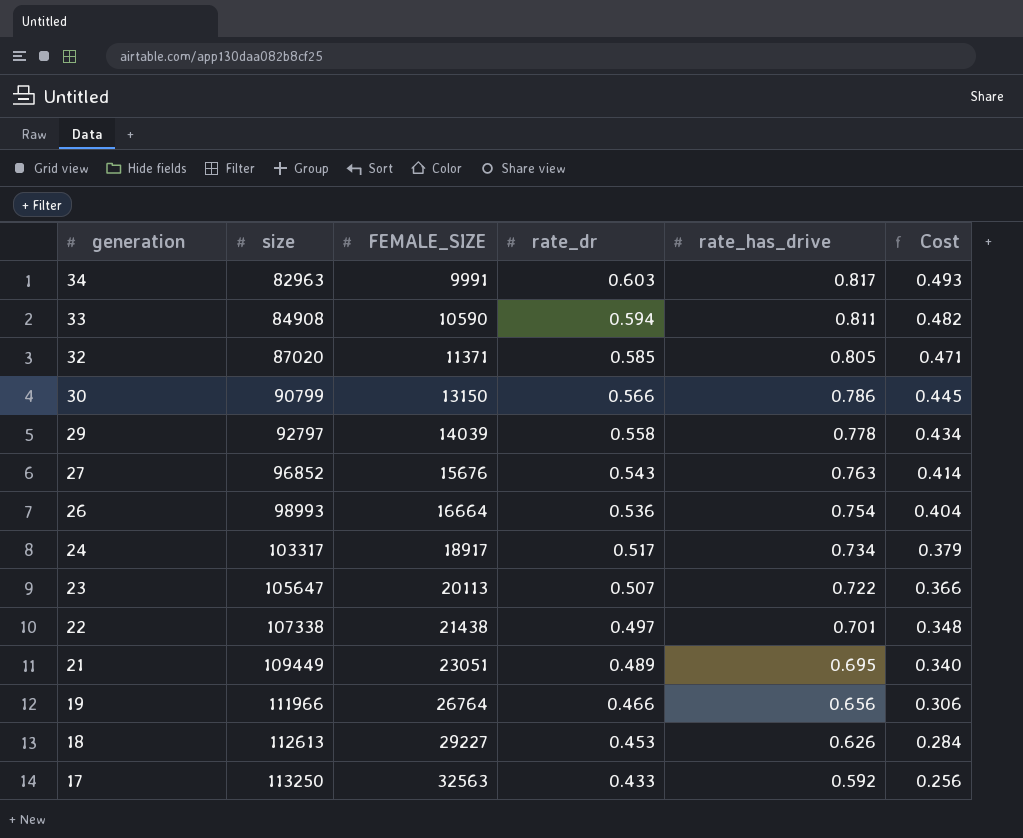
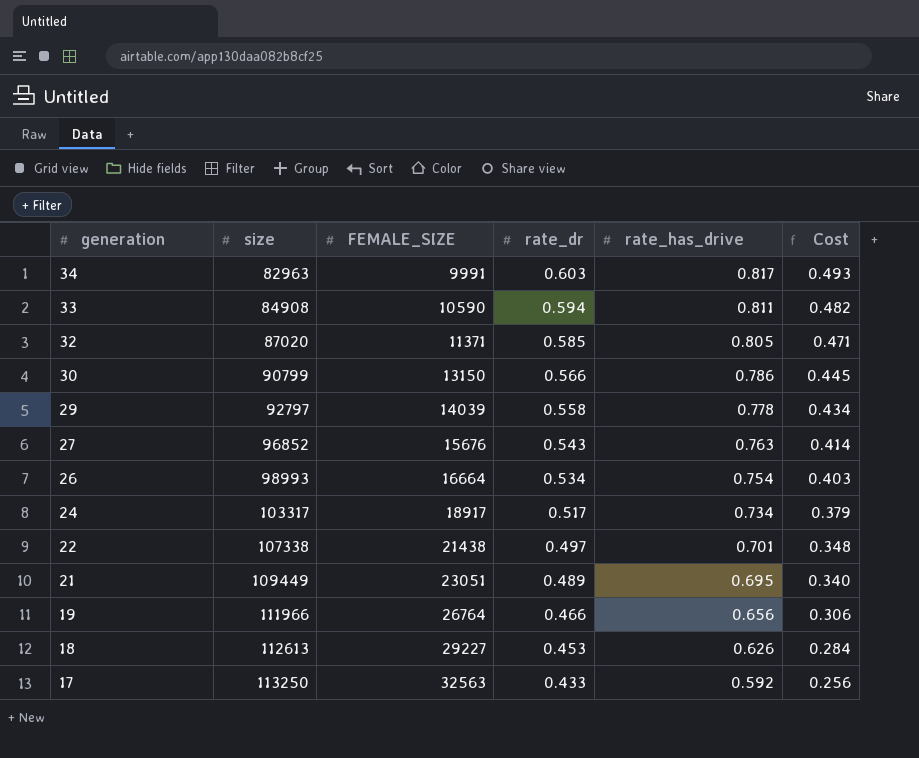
row 23: 105647 | 20113 | 0.507 | 0.722 | 0.366 -> none
26 | rate_dr: 0.536 -> 0.534
26 | Cost: 0.404 -> 0.403

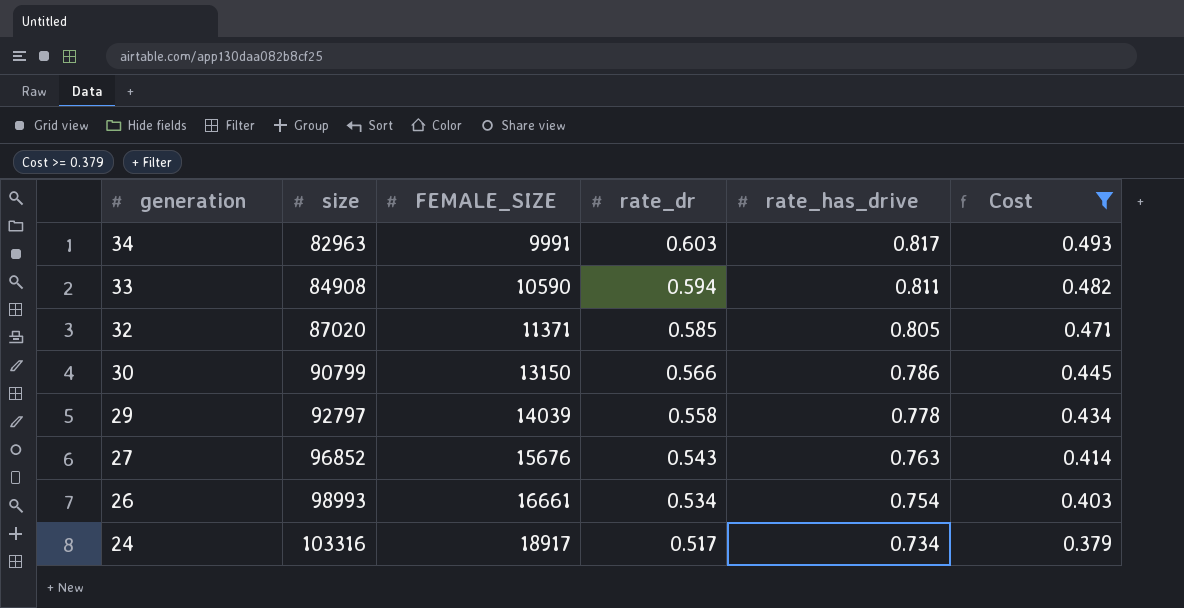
filter: none -> Cost >= 0.379
26 | FEMALE_SIZE: 16664 -> 16661
24 | size: 103317 -> 103316

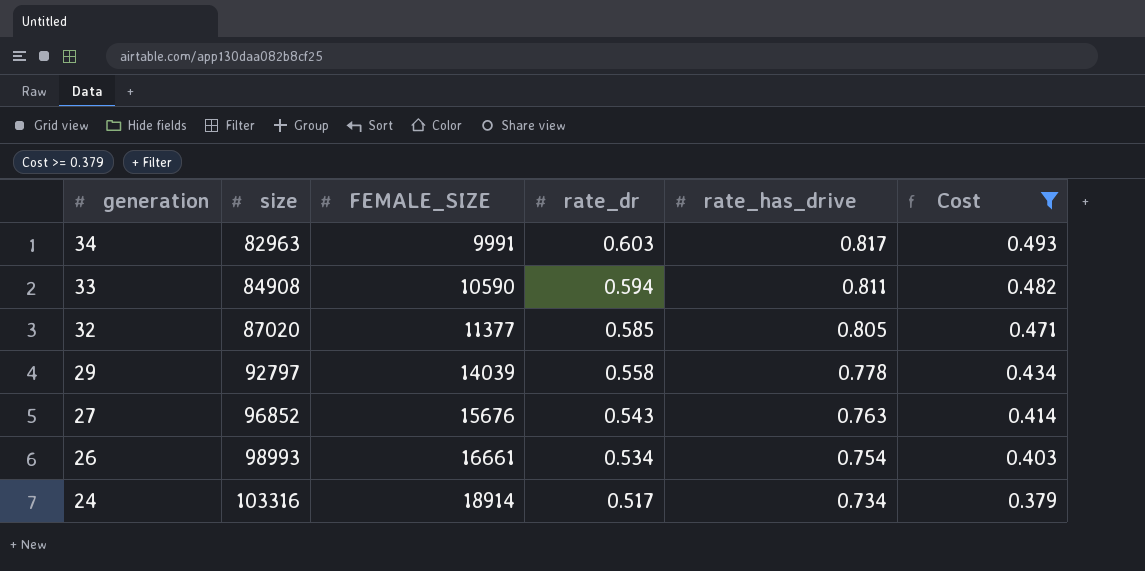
row 30: 90799 | 13150 | 0.566 | 0.786 | 0.445 -> none
32 | FEMALE_SIZE: 11371 -> 11377
24 | FEMALE_SIZE: 18917 -> 18914

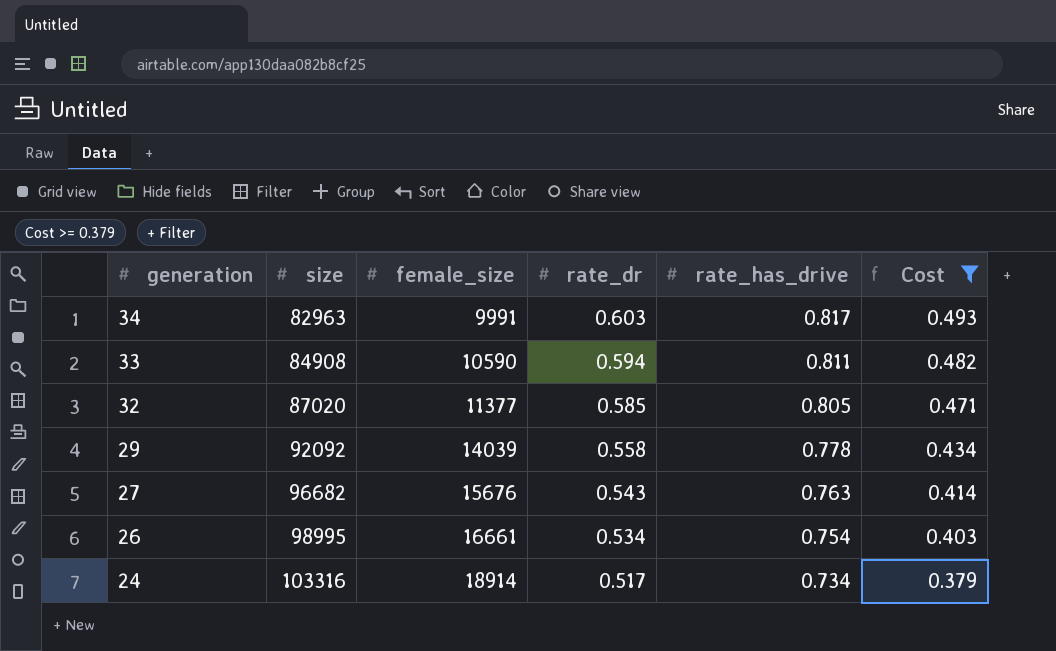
column name: FEMALE_SIZE -> female_size
29 | size: 92797 -> 92092
27 | size: 96852 -> 96682
26 | size: 98993 -> 98995

